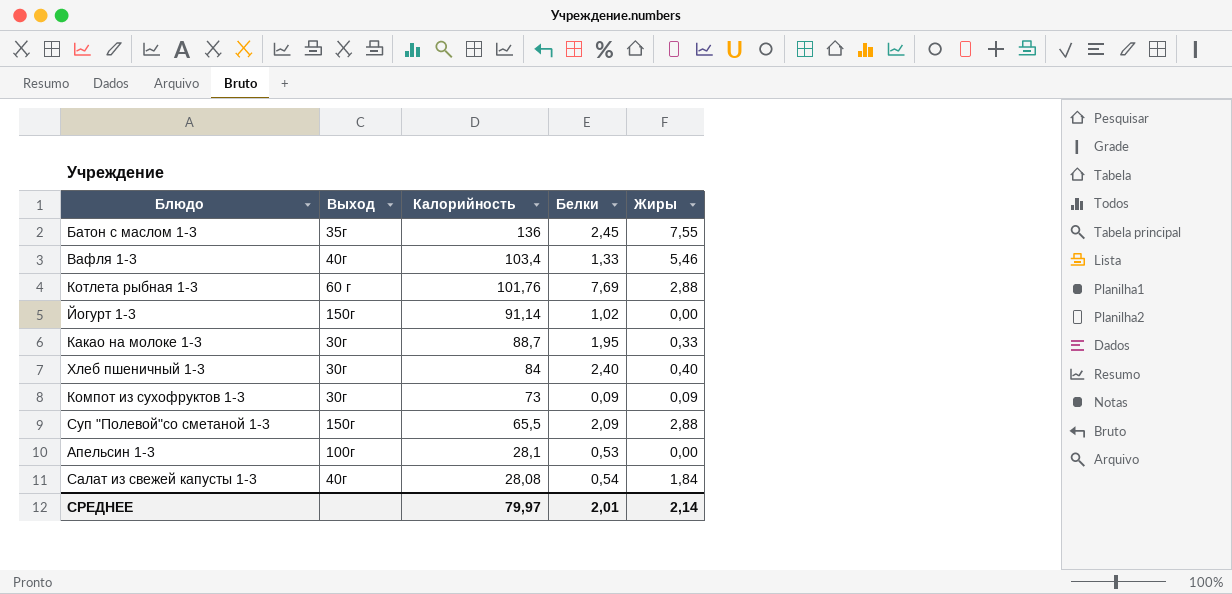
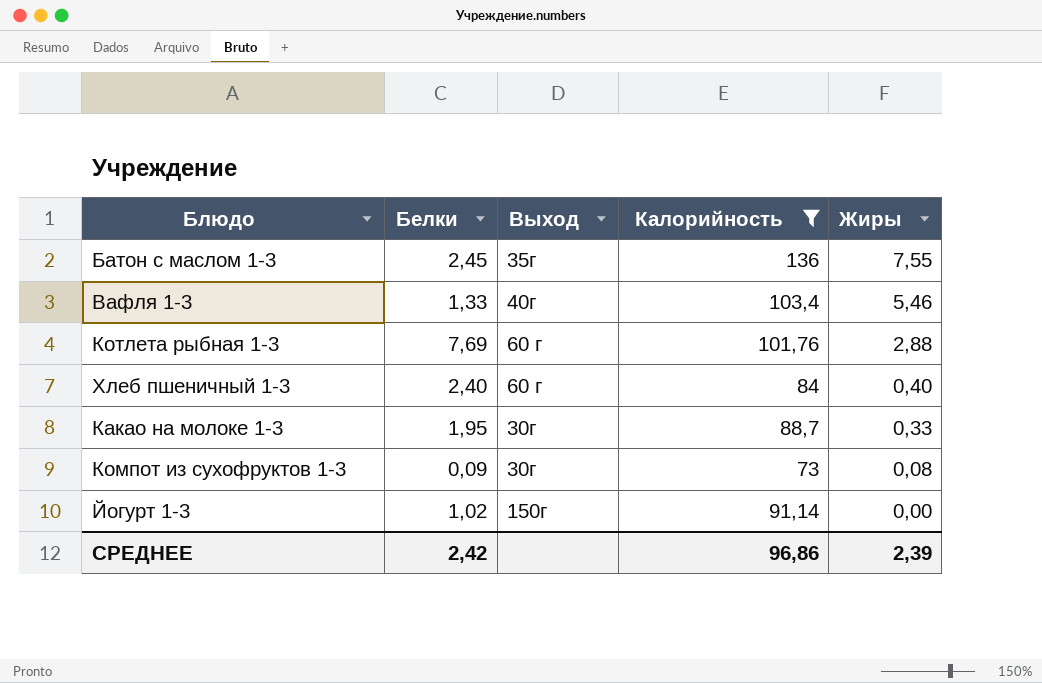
filter: none -> Калорийность >= 73
row order: Калорийность descending -> Жиры descending
column Белки | position: 4 -> 2
Хлеб пшеничный 1-3 | Выход: 30г -> 60 г
Компот из сухофруктов 1-3 | Жиры: 0,09 -> 0,08
СРЕДНЕЕ | Белки: 2,01 -> 2,42
СРЕДНЕЕ | Калорийность: 79,97 -> 96,86
СРЕДНЕЕ | Жиры: 2,14 -> 2,39

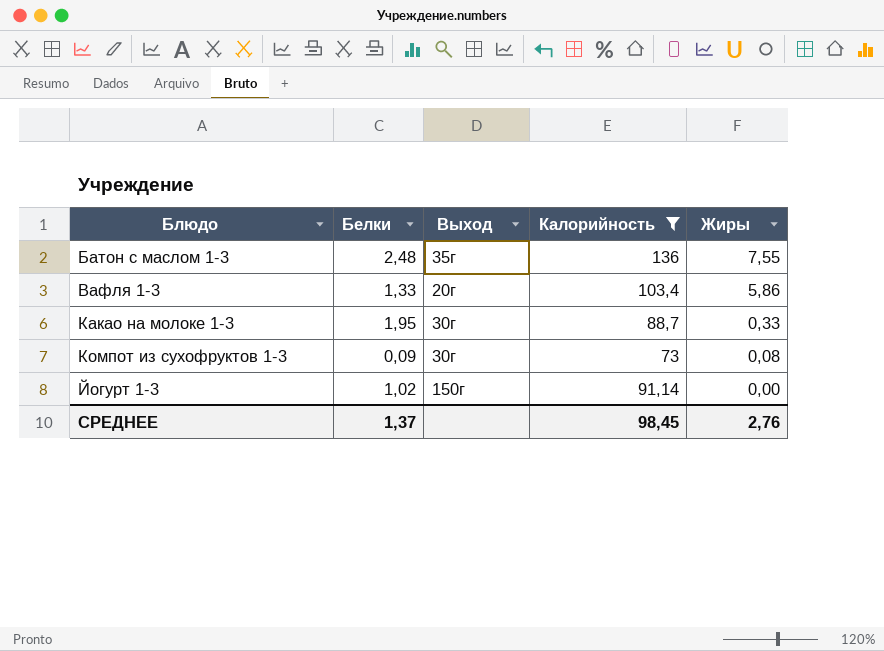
row Котлета рыбная 1-3: 7,69 | 60 г | 101,76 | 2,88 -> none
row Хлеб пшеничный 1-3: 2,40 | 60 г | 84 | 0,40 -> none
Батон с маслом 1-3 | Белки: 2,45 -> 2,48
Вафля 1-3 | Выход: 40г -> 20г
Вафля 1-3 | Жиры: 5,46 -> 5,86
СРЕДНЕЕ | Белки: 2,42 -> 1,37
СРЕДНЕЕ | Калорийность: 96,86 -> 98,45
СРЕДНЕЕ | Жиры: 2,39 -> 2,76

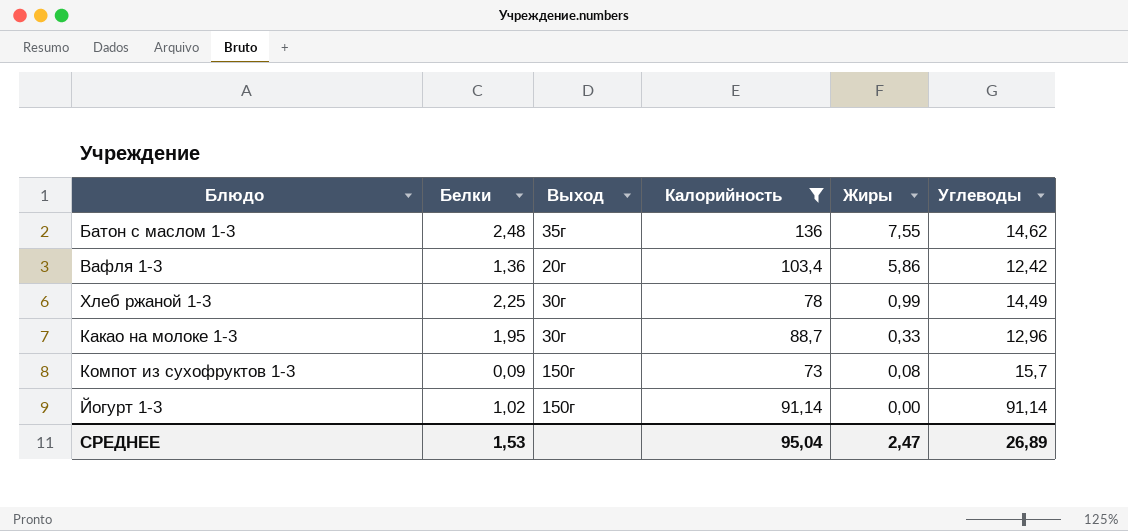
column Углеводы | position: none -> 6
Вафля 1-3 | Белки: 1,33 -> 1,36
row Хлеб ржаной 1-3: none -> 2,25 | 30г | 78 | 0,99 | 14,49
Компот из сухофруктов 1-3 | Выход: 30г -> 150г
СРЕДНЕЕ | Белки: 1,37 -> 1,53
СРЕДНЕЕ | Калорийность: 98,45 -> 95,04
СРЕДНЕЕ | Жиры: 2,76 -> 2,47

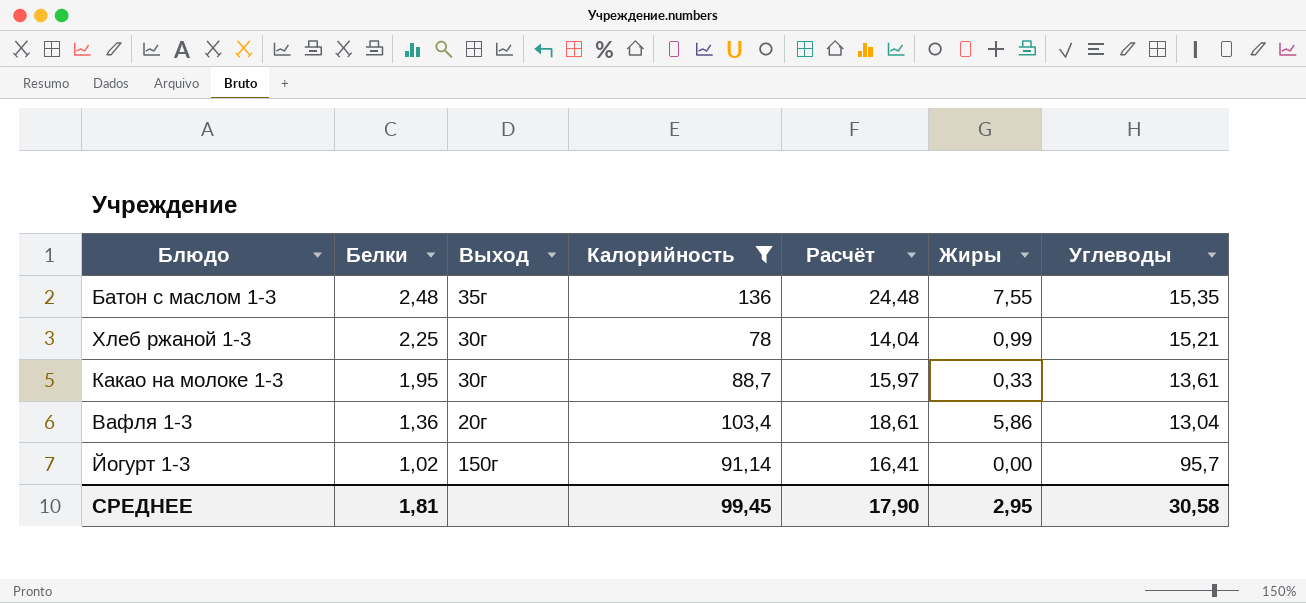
row order: Жиры descending -> Белки descending
column Расчёт | formula: none -> [Калорийность] * 0,18
row Компот из сухофруктов 1-3: 0,09 | 150г | 73 | 0,08 | 15,7 -> none
Батон с маслом 1-3 | Углеводы: 14,62 -> 15,35
Хлеб ржаной 1-3 | Углеводы: 14,49 -> 15,21
Какао на молоке 1-3 | Углеводы: 12,96 -> 13,61
Вафля 1-3 | Углеводы: 12,42 -> 13,04
Йогурт 1-3 | Углеводы: 91,14 -> 95,7
СРЕДНЕЕ | Белки: 1,53 -> 1,81
СРЕДНЕЕ | Калорийность: 95,04 -> 99,45
СРЕДНЕЕ | Жиры: 2,47 -> 2,95
СРЕДНЕЕ | Углеводы: 26,89 -> 30,58

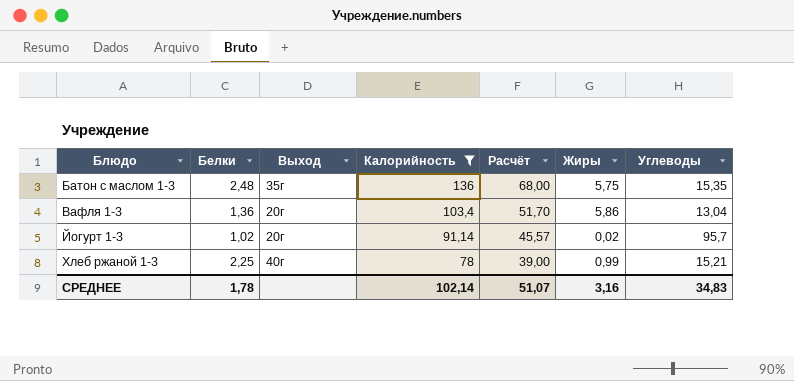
row order: Белки descending -> Блюдо ascending
column Расчёт | formula: [Калорийность] * 0,18 -> [Калорийность] * 0,5
row Какао на молоке 1-3: 1,95 | 30г | 88,7 | 15,97 | 0,33 | 13,61 -> none
Батон с маслом 1-3 | Жиры: 7,55 -> 5,75
Йогурт 1-3 | Выход: 150г -> 20г
Йогурт 1-3 | Жиры: 0,00 -> 0,02
Хлеб ржаной 1-3 | Выход: 30г -> 40г
СРЕДНЕЕ | Белки: 1,81 -> 1,78
СРЕДНЕЕ | Калорийность: 99,45 -> 102,14
СРЕДНЕЕ | Расчёт: 17,90 -> 51,07
СРЕДНЕЕ | Жиры: 2,95 -> 3,16
СРЕДНЕЕ | Углеводы: 30,58 -> 34,83

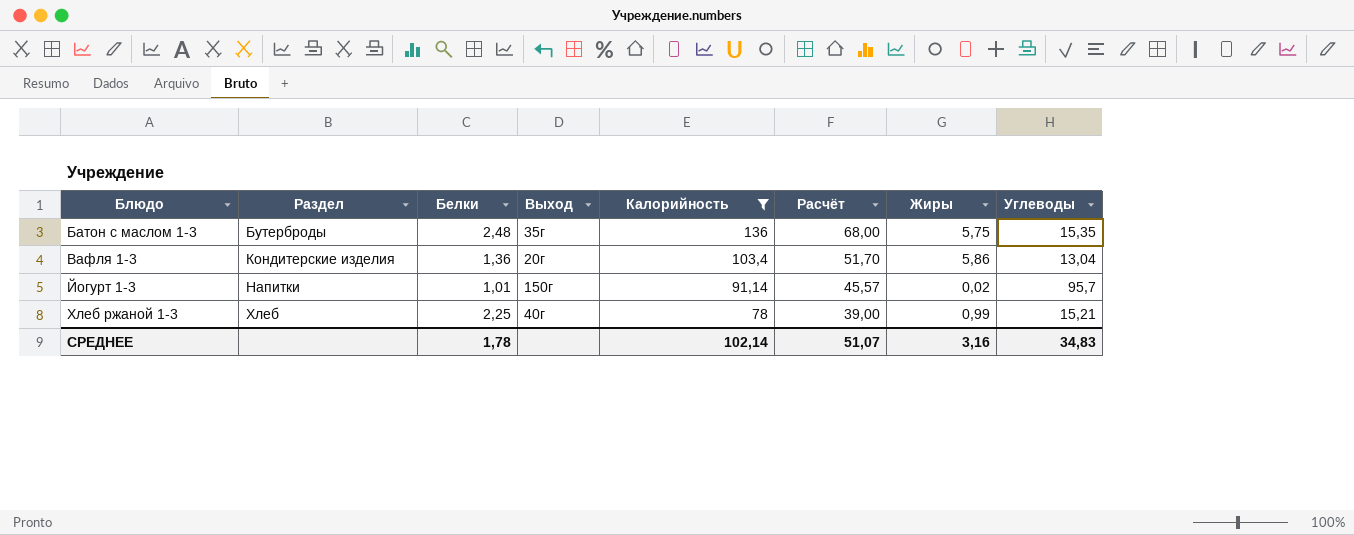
column Раздел | position: none -> 2
Йогурт 1-3 | Белки: 1,02 -> 1,01
Йогурт 1-3 | Выход: 20г -> 150г

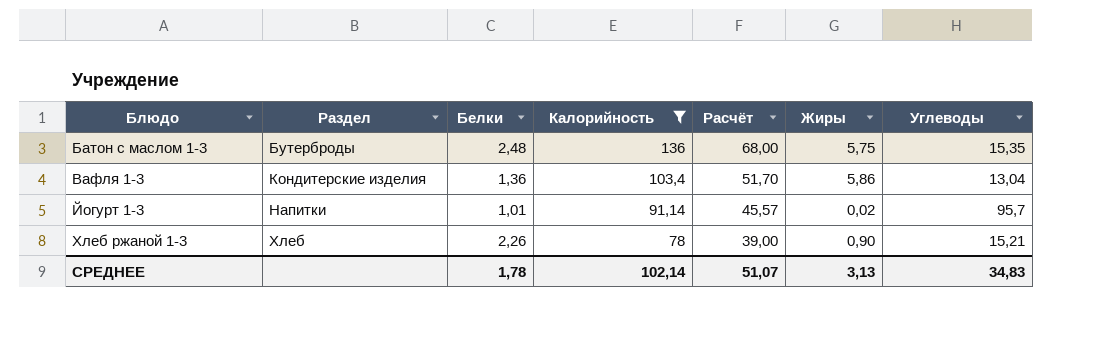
column Выход | position: 4 -> none
Хлеб ржаной 1-3 | Белки: 2,25 -> 2,26
Хлеб ржаной 1-3 | Жиры: 0,99 -> 0,90
СРЕДНЕЕ | Жиры: 3,16 -> 3,13

